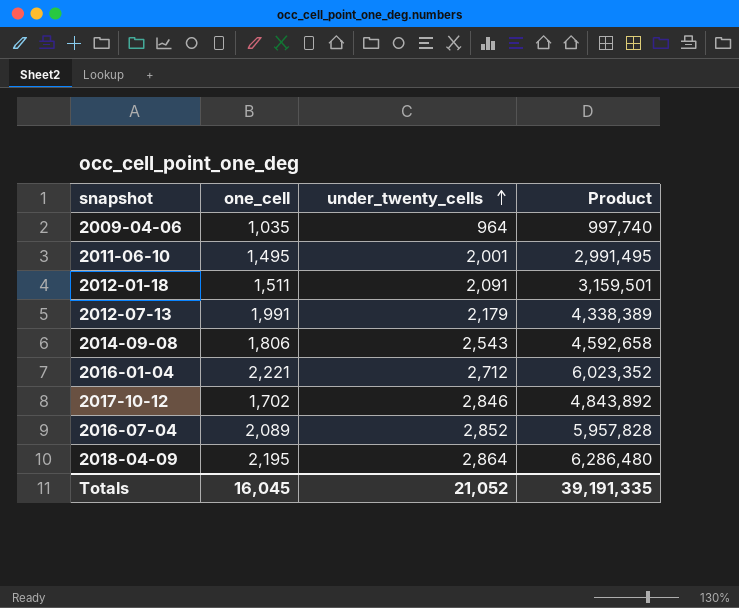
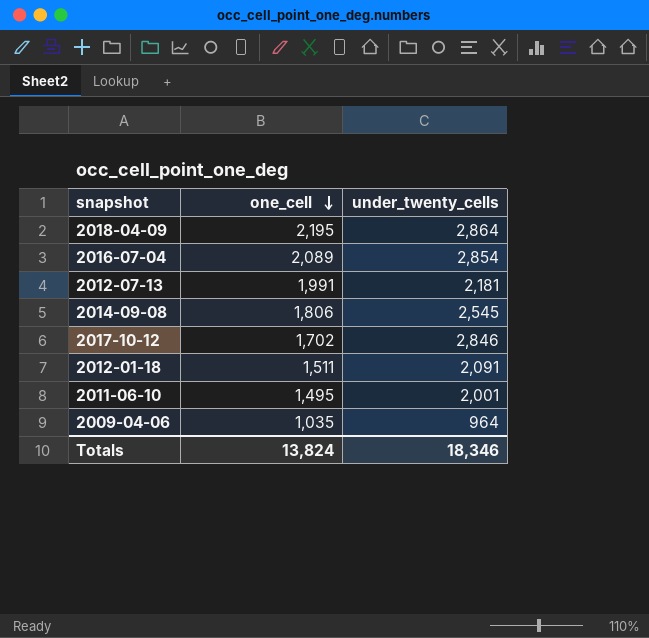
row order: under_twenty_cells ascending -> one_cell descending
column Product | formula: [one_cell] * [under_twenty_cells] -> none
row 2016-01-04: 2,221 | 2,712 | 6,023,352 -> none
2016-07-04 | under_twenty_cells: 2,852 -> 2,854
2012-07-13 | under_twenty_cells: 2,179 -> 2,181
2014-09-08 | under_twenty_cells: 2,543 -> 2,545
Totals | one_cell: 16,045 -> 13,824
Totals | under_twenty_cells: 21,052 -> 18,346

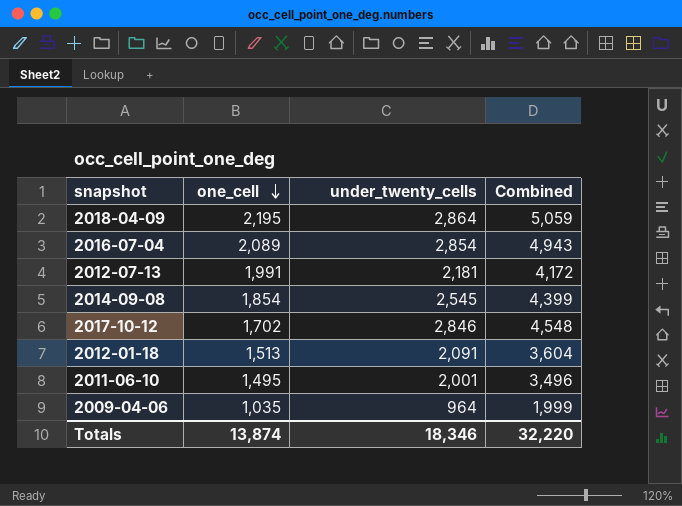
column Combined | formula: none -> [one_cell] + [under_twenty_cells]
2014-09-08 | one_cell: 1,806 -> 1,854
2012-01-18 | one_cell: 1,511 -> 1,513
Totals | one_cell: 13,824 -> 13,874

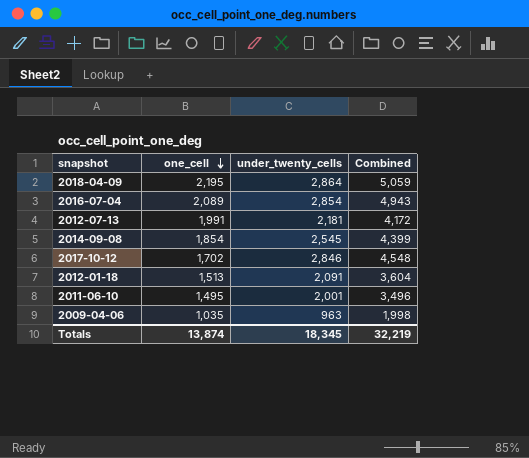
2009-04-06 | under_twenty_cells: 964 -> 963
2009-04-06 | Combined: 1,999 -> 1,998
Totals | under_twenty_cells: 18,346 -> 18,345
Totals | Combined: 32,220 -> 32,219

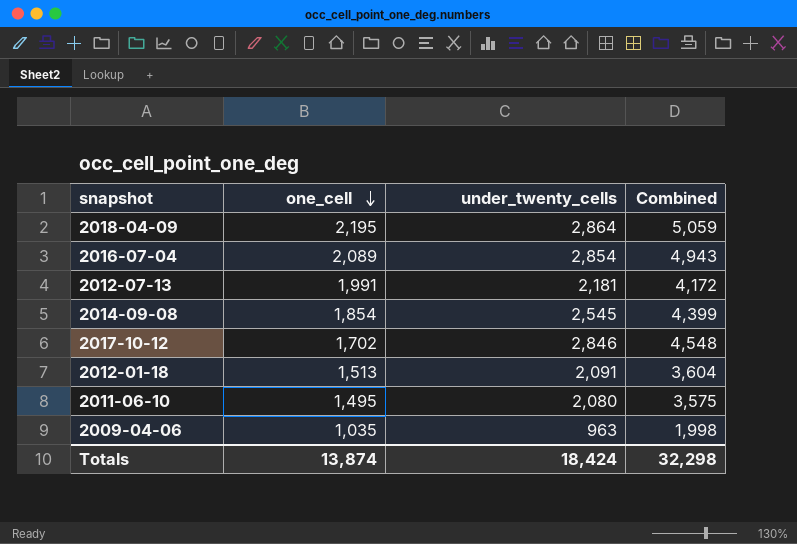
2011-06-10 | under_twenty_cells: 2,001 -> 2,080
2011-06-10 | Combined: 3,496 -> 3,575
Totals | under_twenty_cells: 18,345 -> 18,424
Totals | Combined: 32,219 -> 32,298

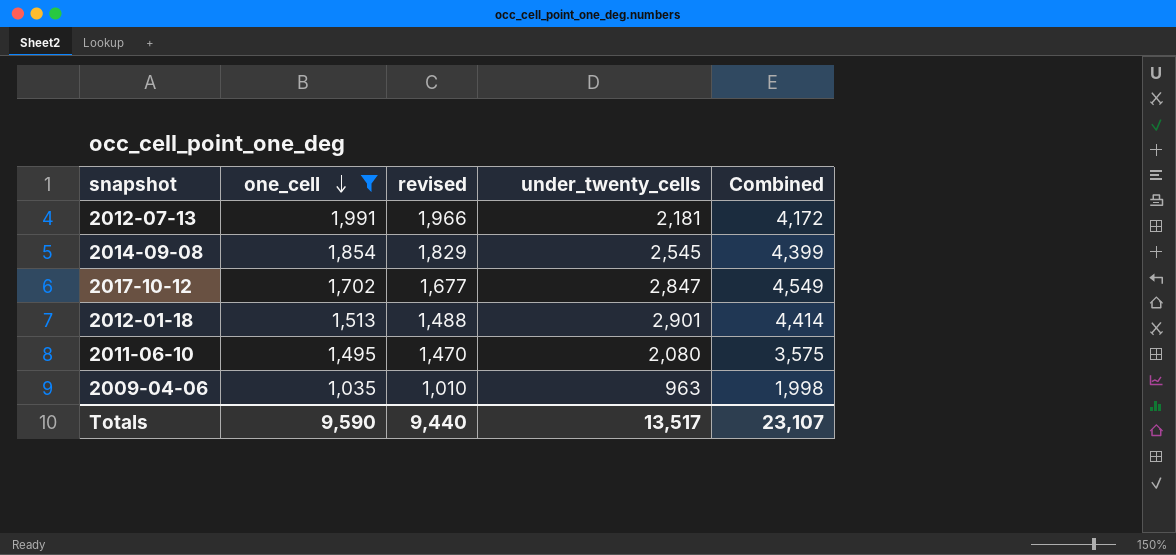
filter: none -> one_cell <= 1,991
column revised | formula: none -> [one_cell] - 25
2017-10-12 | under_twenty_cells: 2,846 -> 2,847
2017-10-12 | Combined: 4,548 -> 4,549
2012-01-18 | under_twenty_cells: 2,091 -> 2,901
2012-01-18 | Combined: 3,604 -> 4,414
Totals | one_cell: 13,874 -> 9,590
Totals | under_twenty_cells: 18,424 -> 13,517
Totals | Combined: 32,298 -> 23,107

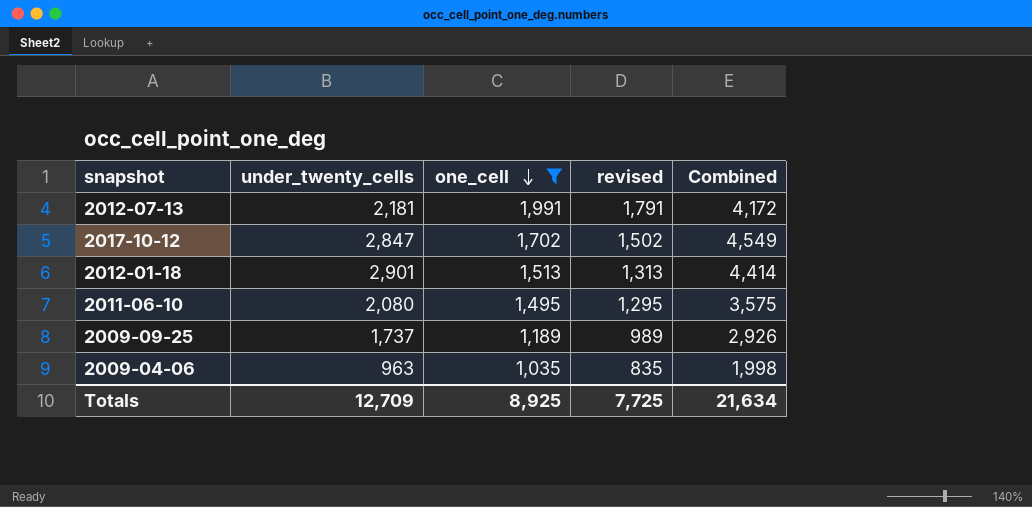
column under_twenty_cells | position: 4 -> 2
column revised | formula: [one_cell] - 25 -> [one_cell] - 200
row 2014-09-08: 1,854 | 1,829 | 2,545 | 4,399 -> none
row 2009-09-25: none -> 1,737 | 1,189 | 989 | 2,926
Totals | under_twenty_cells: 13,517 -> 12,709
Totals | one_cell: 9,590 -> 8,925
Totals | revised: 9,440 -> 7,725
Totals | Combined: 23,107 -> 21,634

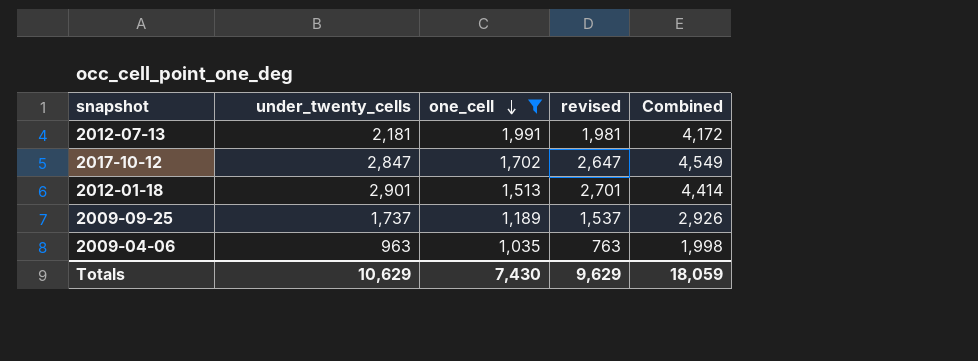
column revised | formula: [one_cell] - 200 -> [under_twenty_cells] - 200
row 2011-06-10: 2,080 | 1,495 | 1,295 | 3,575 -> none
Totals | under_twenty_cells: 12,709 -> 10,629
Totals | one_cell: 8,925 -> 7,430
Totals | revised: 7,725 -> 9,629
Totals | Combined: 21,634 -> 18,059

